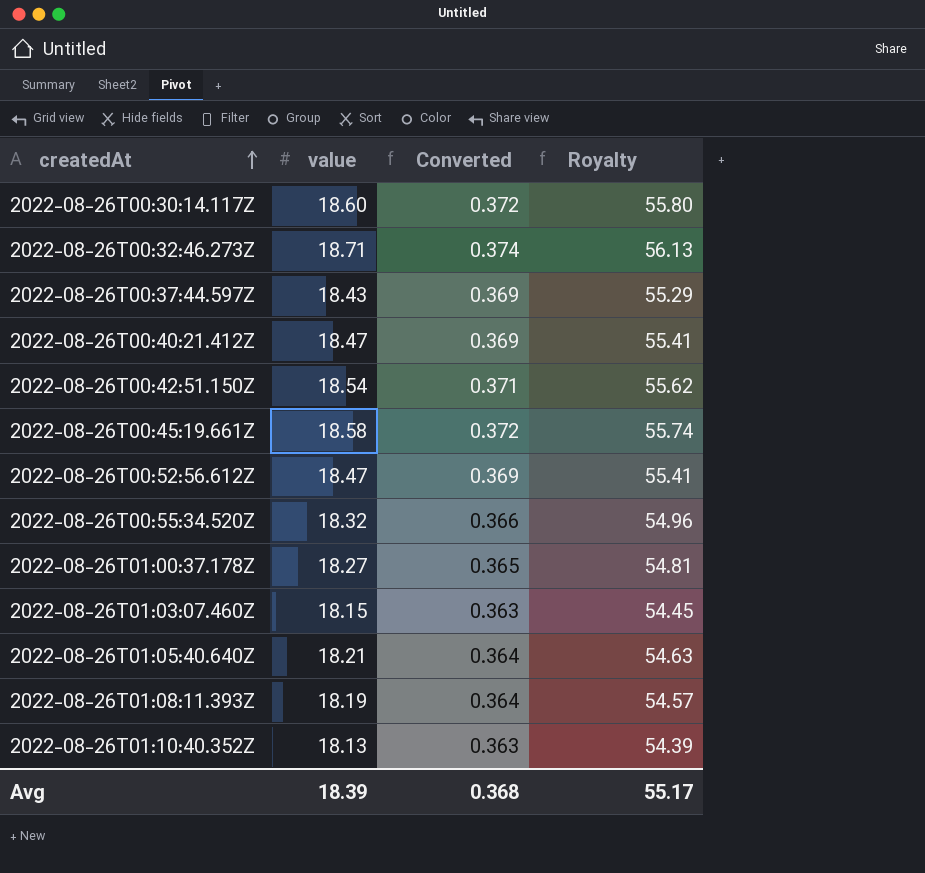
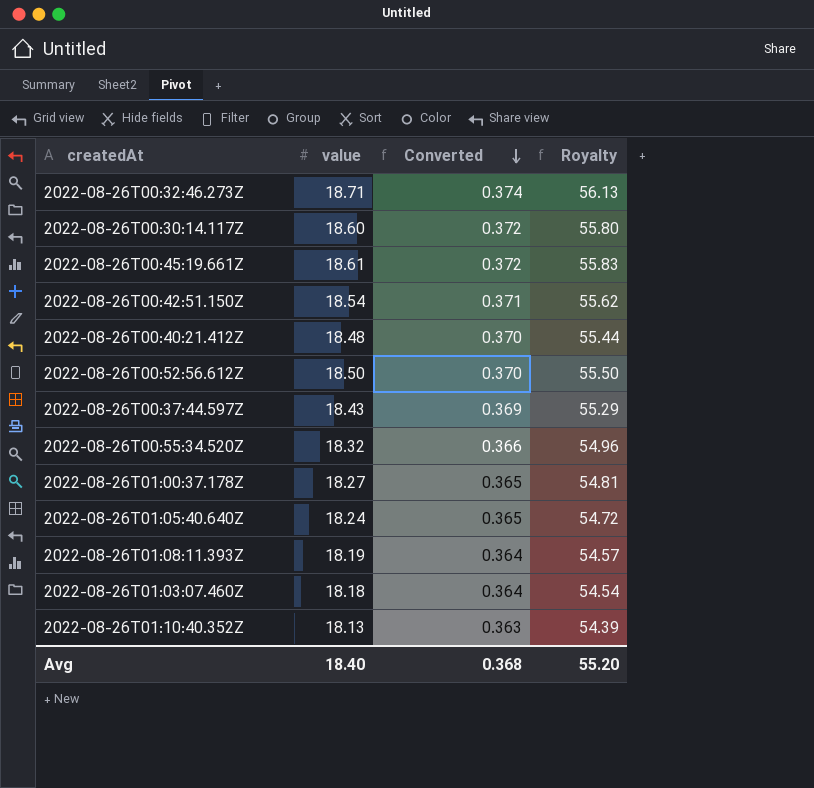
row order: createdAt ascending -> Converted descending
2022-08-26T00:45:19.661Z | value: 18.58 -> 18.61
2022-08-26T00:45:19.661Z | Royalty: 55.74 -> 55.83
2022-08-26T00:40:21.412Z | value: 18.47 -> 18.48
2022-08-26T00:40:21.412Z | Converted: 0.369 -> 0.370
2022-08-26T00:40:21.412Z | Royalty: 55.41 -> 55.44
2022-08-26T00:52:56.612Z | value: 18.47 -> 18.50
2022-08-26T00:52:56.612Z | Converted: 0.369 -> 0.370
2022-08-26T00:52:56.612Z | Royalty: 55.41 -> 55.50
2022-08-26T01:05:40.640Z | value: 18.21 -> 18.24
2022-08-26T01:05:40.640Z | Converted: 0.364 -> 0.365
2022-08-26T01:05:40.640Z | Royalty: 54.63 -> 54.72
2022-08-26T01:03:07.460Z | value: 18.15 -> 18.18
2022-08-26T01:03:07.460Z | Converted: 0.363 -> 0.364
2022-08-26T01:03:07.460Z | Royalty: 54.45 -> 54.54
Avg | value: 18.39 -> 18.40
Avg | Royalty: 55.17 -> 55.20

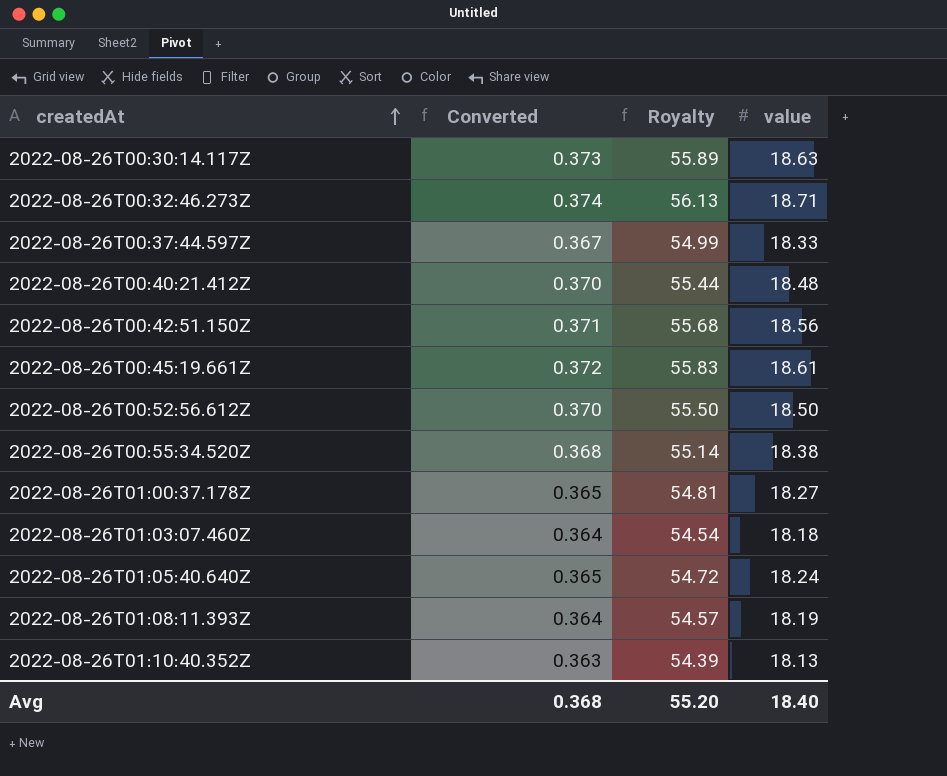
row order: Converted descending -> createdAt ascending
column value | position: 2 -> 4
2022-08-26T00:30:14.117Z | Converted: 0.372 -> 0.373
2022-08-26T00:30:14.117Z | Royalty: 55.80 -> 55.89
2022-08-26T00:30:14.117Z | value: 18.60 -> 18.63
2022-08-26T00:37:44.597Z | Converted: 0.369 -> 0.367
2022-08-26T00:37:44.597Z | Royalty: 55.29 -> 54.99
2022-08-26T00:37:44.597Z | value: 18.43 -> 18.33
2022-08-26T00:42:51.150Z | Royalty: 55.62 -> 55.68
2022-08-26T00:42:51.150Z | value: 18.54 -> 18.56
2022-08-26T00:55:34.520Z | Converted: 0.366 -> 0.368
2022-08-26T00:55:34.520Z | Royalty: 54.96 -> 55.14
2022-08-26T00:55:34.520Z | value: 18.32 -> 18.38

